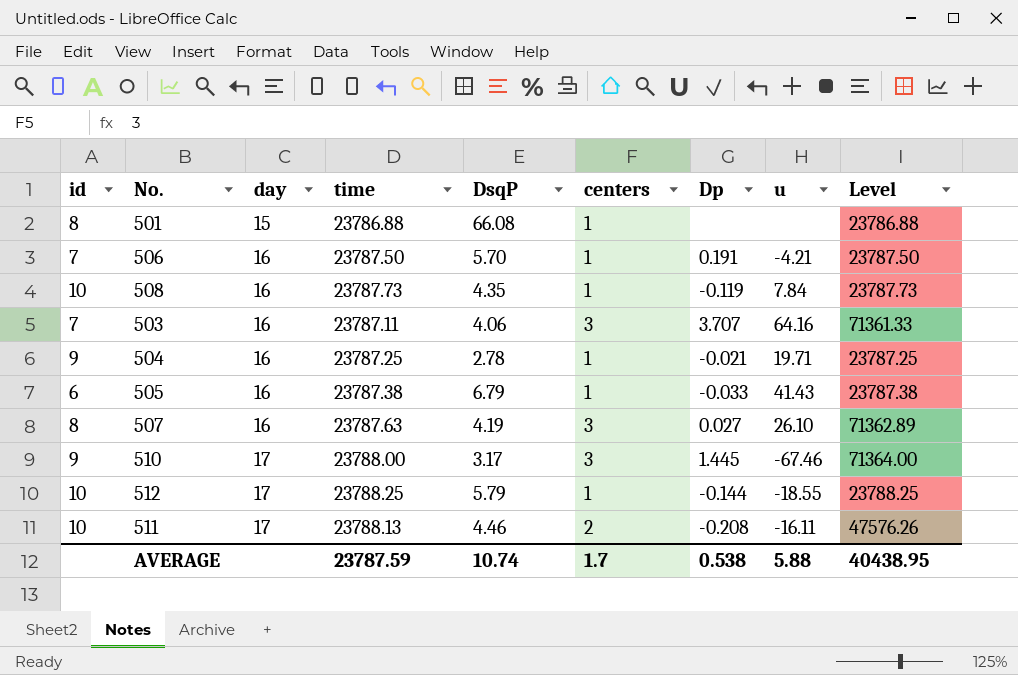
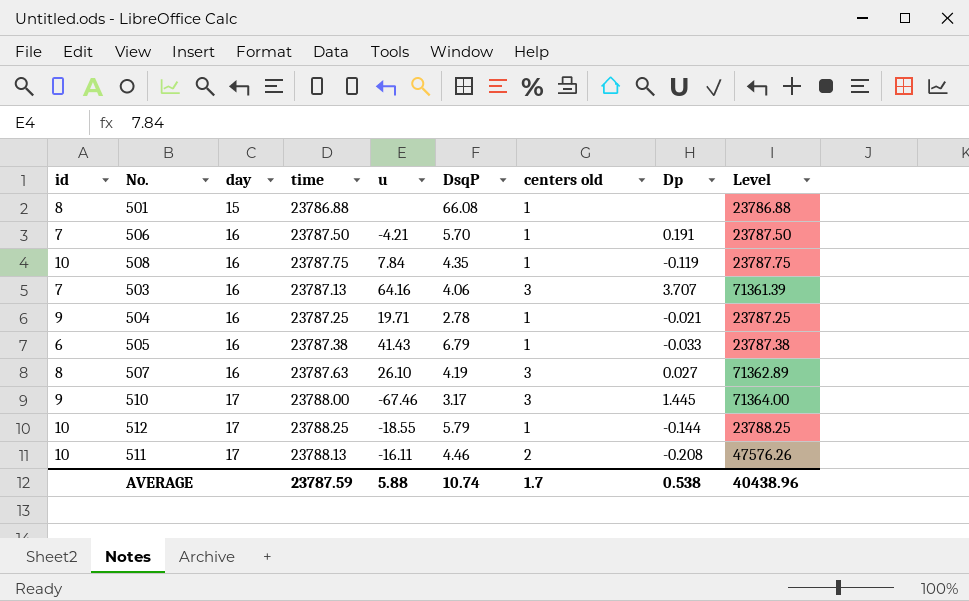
column u | position: 8 -> 5
column name: centers -> centers old
508 | time: 23787.73 -> 23787.75
508 | Level: 23787.73 -> 23787.75
503 | time: 23787.11 -> 23787.13
503 | Level: 71361.33 -> 71361.39
AVERAGE | Level: 40438.95 -> 40438.96

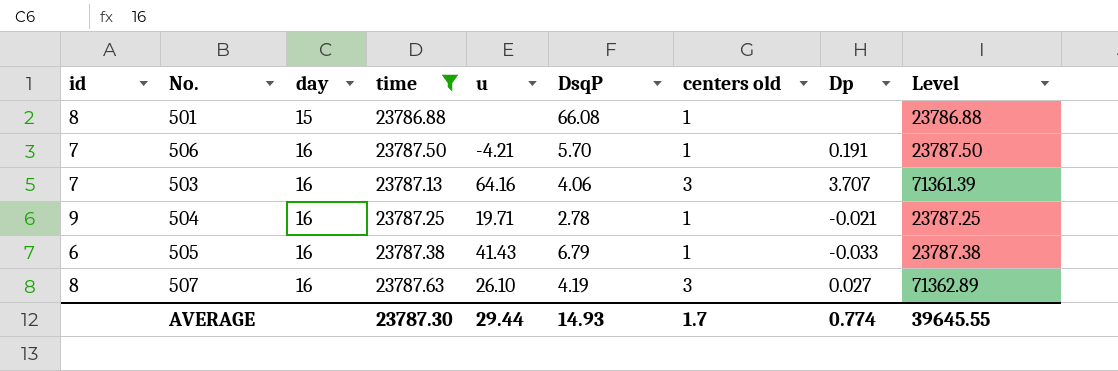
filter: none -> time <= 23787.63
AVERAGE | time: 23787.59 -> 23787.30
AVERAGE | u: 5.88 -> 29.44
AVERAGE | DsqP: 10.74 -> 14.93
AVERAGE | Dp: 0.538 -> 0.774
AVERAGE | Level: 40438.96 -> 39645.55

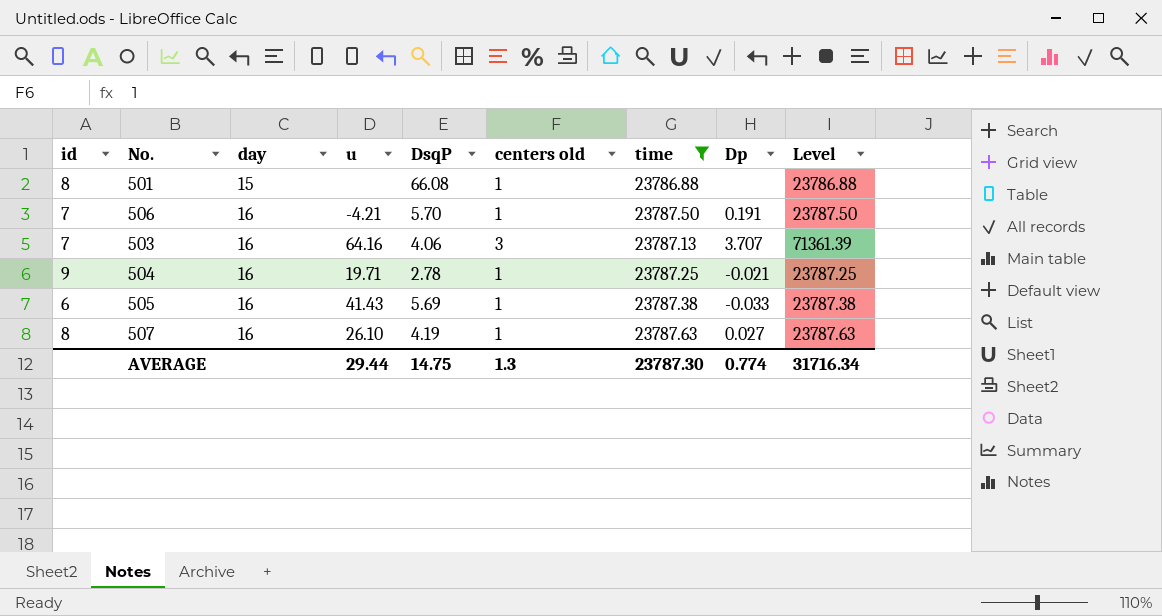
column time | position: 4 -> 7
505 | DsqP: 6.79 -> 5.69
507 | centers old: 3 -> 1
507 | Level: 71362.89 -> 23787.63
AVERAGE | DsqP: 14.93 -> 14.75
AVERAGE | centers old: 1.7 -> 1.3
AVERAGE | Level: 39645.55 -> 31716.34

